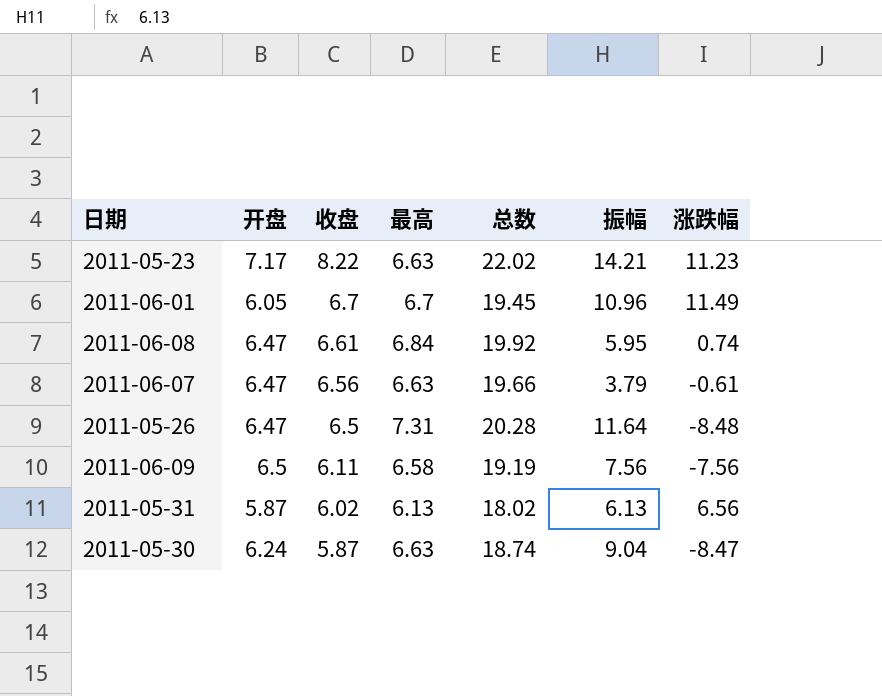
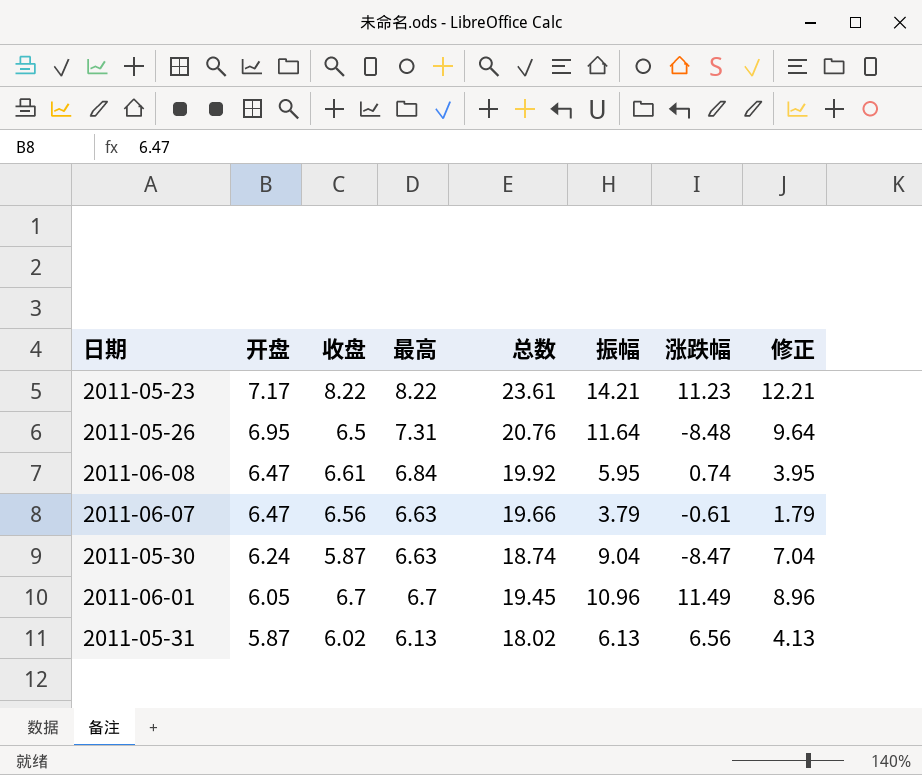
row order: 收盘 descending -> 开盘 descending
column 修正 | formula: none -> [振幅] - 2
row 2011-06-09: 6.5 | 6.11 | 6.58 | 19.19 | 7.56 | -7.56 -> none
2011-05-23 | 最高: 6.63 -> 8.22
2011-05-23 | 总数: 22.02 -> 23.61
2011-05-26 | 开盘: 6.47 -> 6.95
2011-05-26 | 总数: 20.28 -> 20.76

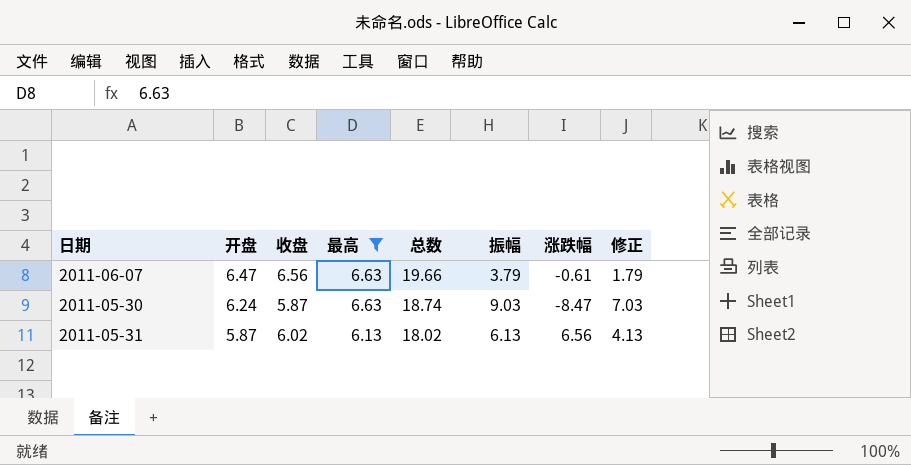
filter: none -> 最高 <= 6.63
2011-05-30 | 振幅: 9.04 -> 9.03
2011-05-30 | 修正: 7.04 -> 7.03

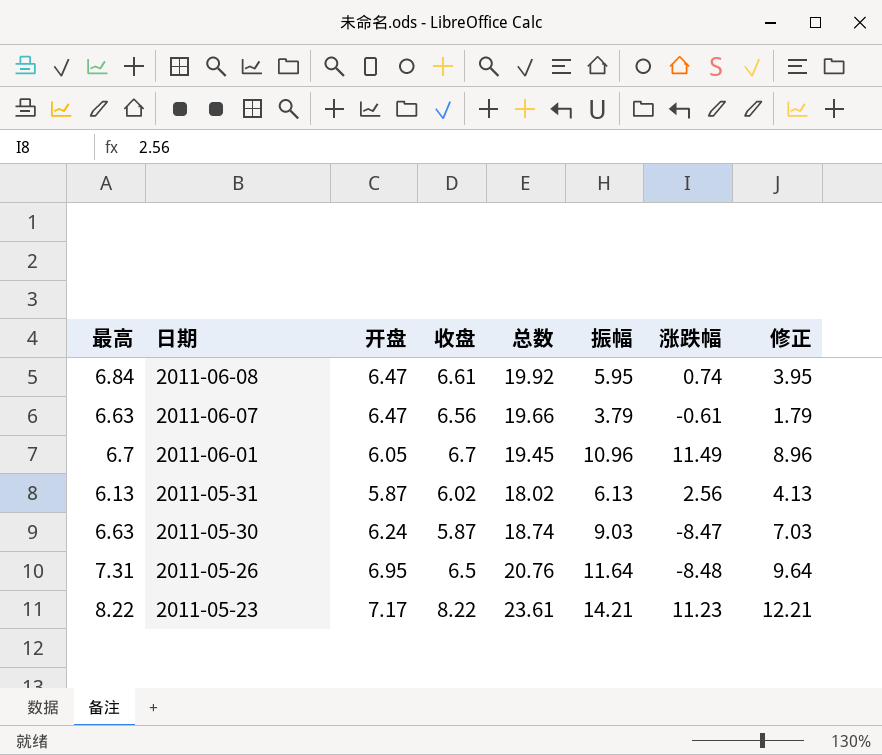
filter: 最高 <= 6.63 -> none
row order: 开盘 descending -> 日期 descending
column 最高 | position: 4 -> 1
2011-05-31 | 涨跌幅: 6.56 -> 2.56

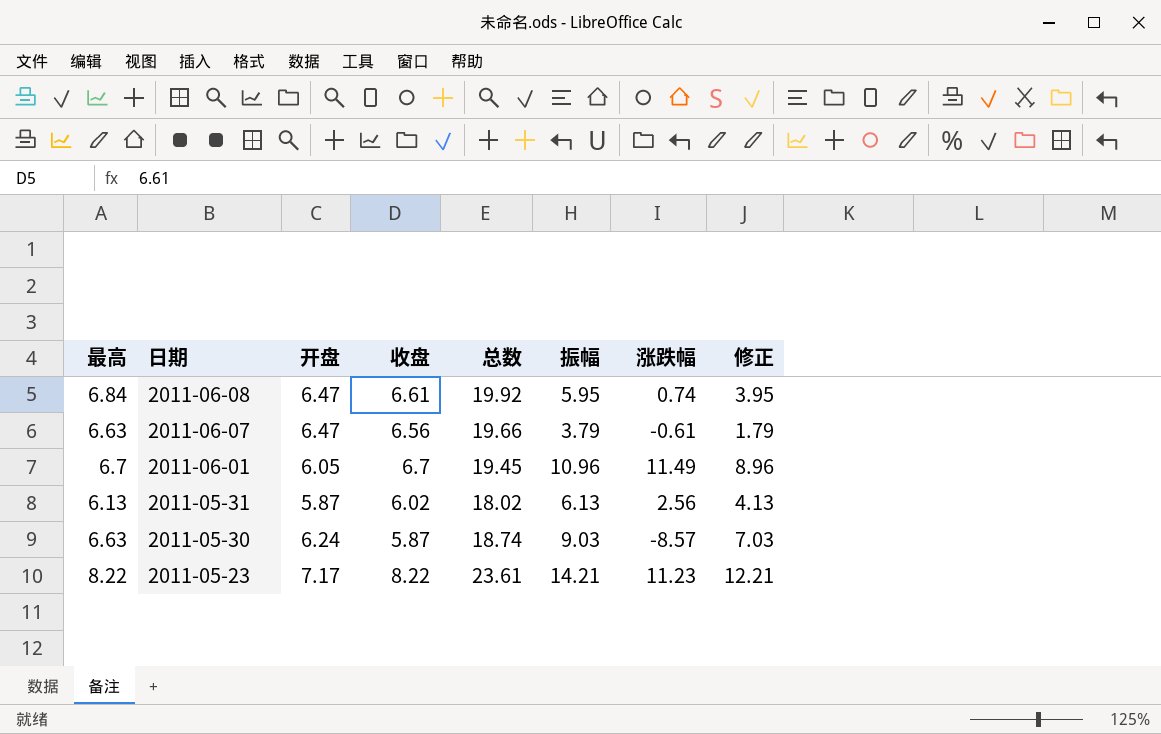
row 2011-05-26: 7.31 | 6.95 | 6.5 | 20.76 | 11.64 | -8.48 | 9.64 -> none
2011-05-30 | 涨跌幅: -8.47 -> -8.57

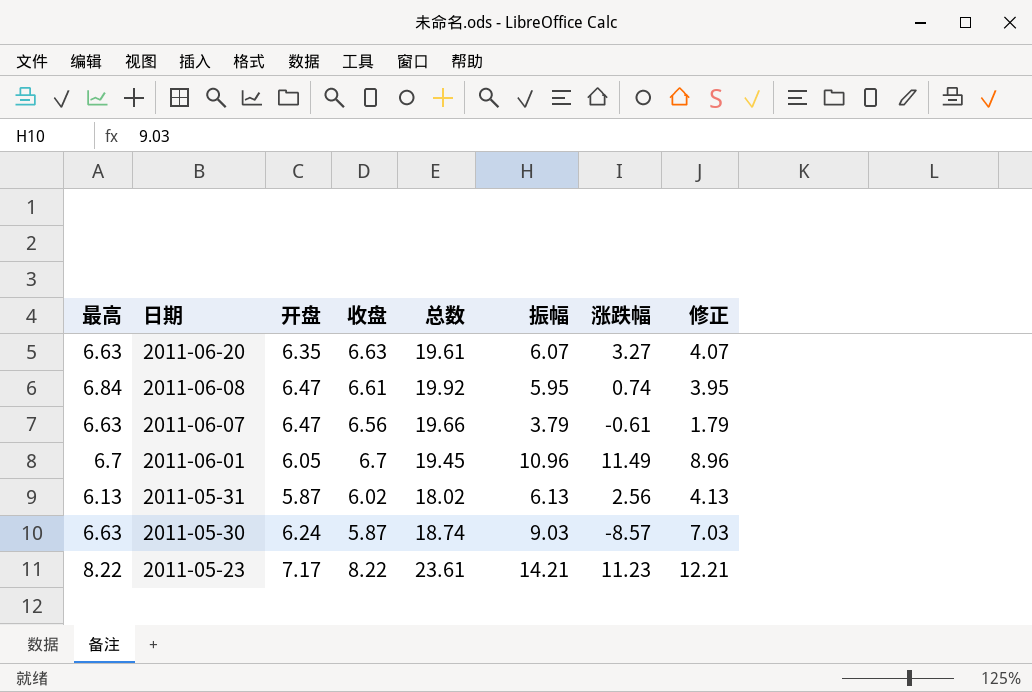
row 2011-06-20: none -> 6.63 | 6.35 | 6.63 | 19.61 | 6.07 | 3.27 | 4.07

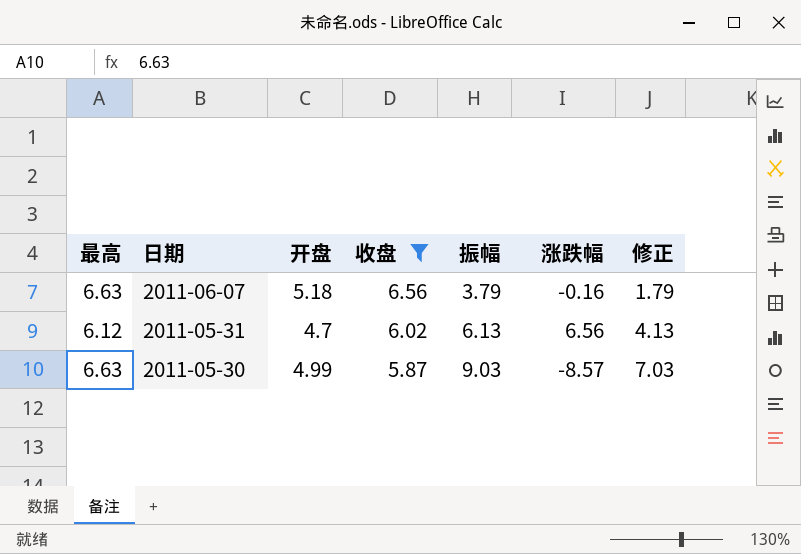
filter: none -> 收盘 <= 6.56
column 总数 | formula: [最高] + [开盘] + [收盘] -> none
2011-06-07 | 开盘: 6.47 -> 5.18
2011-06-07 | 涨跌幅: -0.61 -> -0.16
2011-05-31 | 最高: 6.13 -> 6.12
2011-05-31 | 开盘: 5.87 -> 4.7
2011-05-31 | 涨跌幅: 2.56 -> 6.56
2011-05-30 | 开盘: 6.24 -> 4.99

